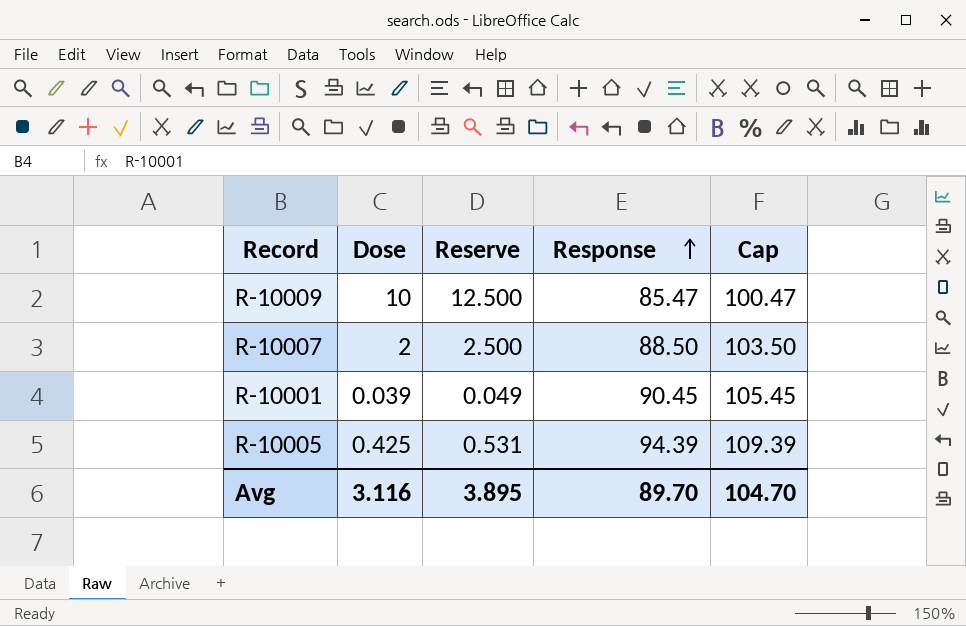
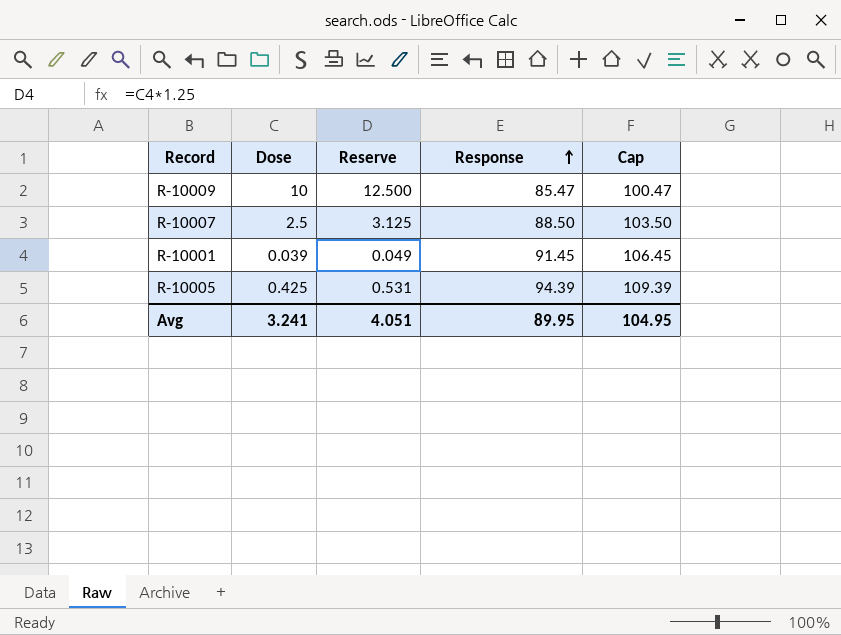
R-10007 | Dose: 2 -> 2.5
R-10007 | Reserve: 2.500 -> 3.125
R-10001 | Response: 90.45 -> 91.45
R-10001 | Cap: 105.45 -> 106.45
Avg | Dose: 3.116 -> 3.241
Avg | Reserve: 3.895 -> 4.051
Avg | Response: 89.70 -> 89.95
Avg | Cap: 104.70 -> 104.95

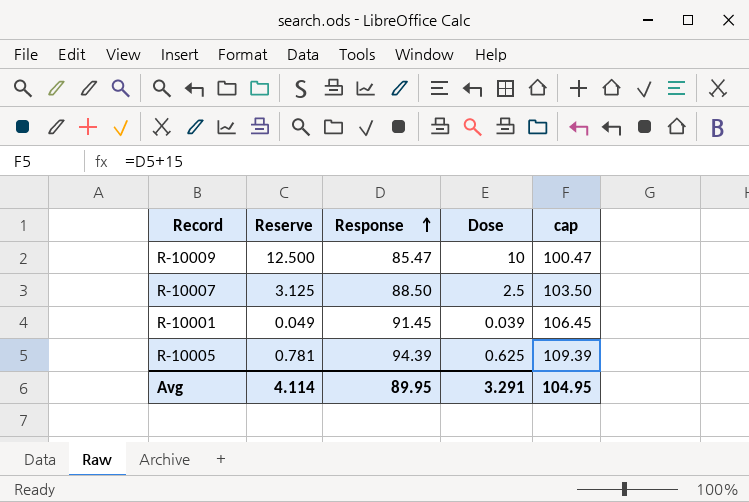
column Dose | position: 2 -> 4
column name: Cap -> cap
R-10005 | Reserve: 0.531 -> 0.781
R-10005 | Dose: 0.425 -> 0.625
Avg | Reserve: 4.051 -> 4.114
Avg | Dose: 3.241 -> 3.291

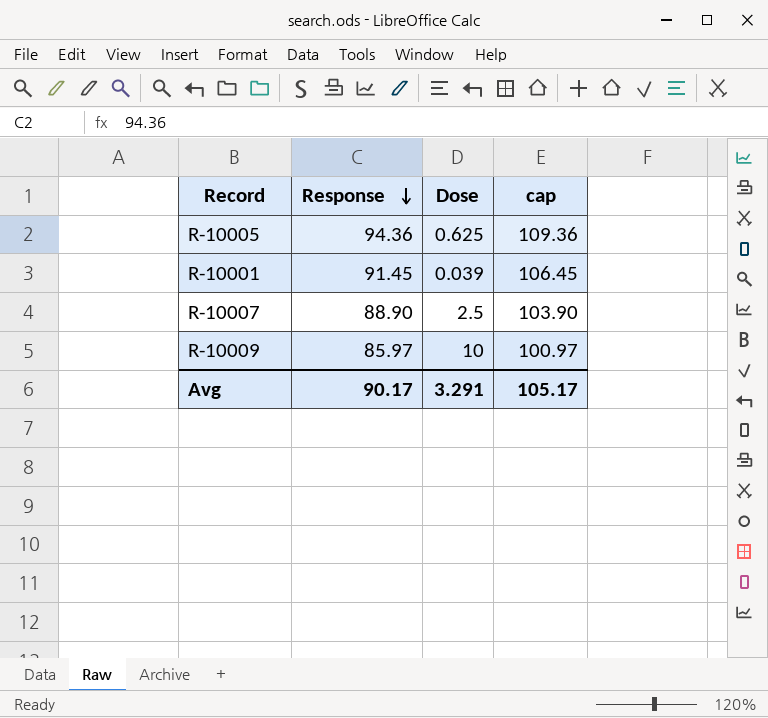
row order: Response ascending -> Response descending
column Reserve | formula: [Dose] * 1.25 -> none
R-10005 | Response: 94.39 -> 94.36
R-10005 | cap: 109.39 -> 109.36
R-10007 | Response: 88.50 -> 88.90
R-10007 | cap: 103.50 -> 103.90
R-10009 | Response: 85.47 -> 85.97
R-10009 | cap: 100.47 -> 100.97
Avg | Response: 89.95 -> 90.17
Avg | cap: 104.95 -> 105.17

